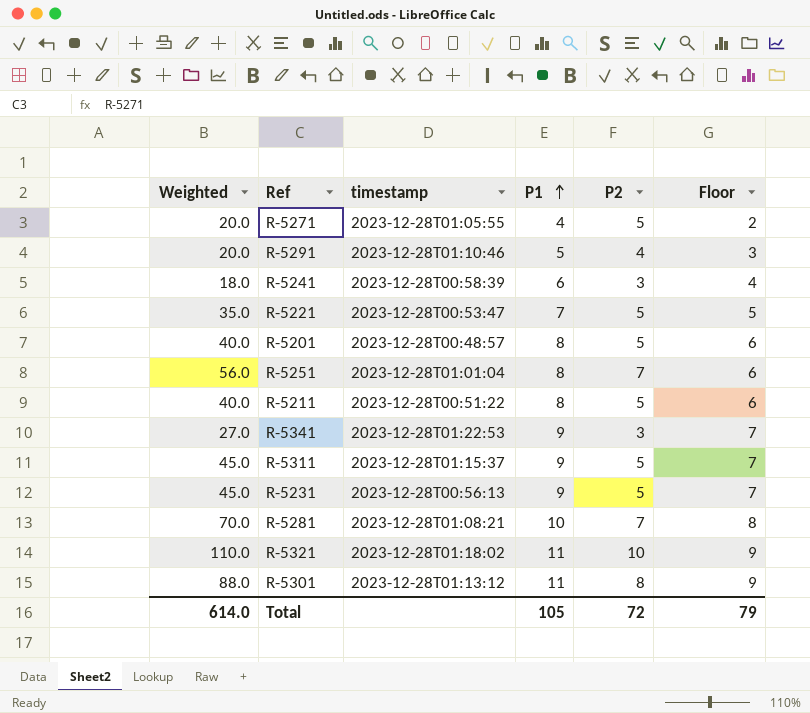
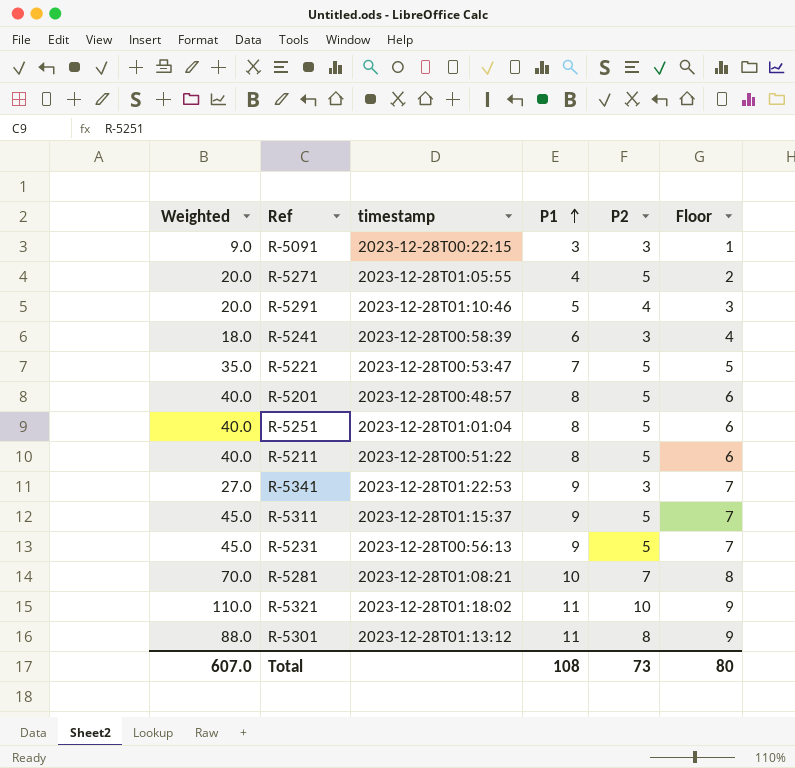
row R-5091: none -> 9.0 | 2023-12-28T00:22:15 | 3 | 3 | 1
R-5251 | Weighted: 56.0 -> 40.0
R-5251 | P2: 7 -> 5
Total | Weighted: 614.0 -> 607.0
Total | P1: 105 -> 108
Total | P2: 72 -> 73
Total | Floor: 79 -> 80

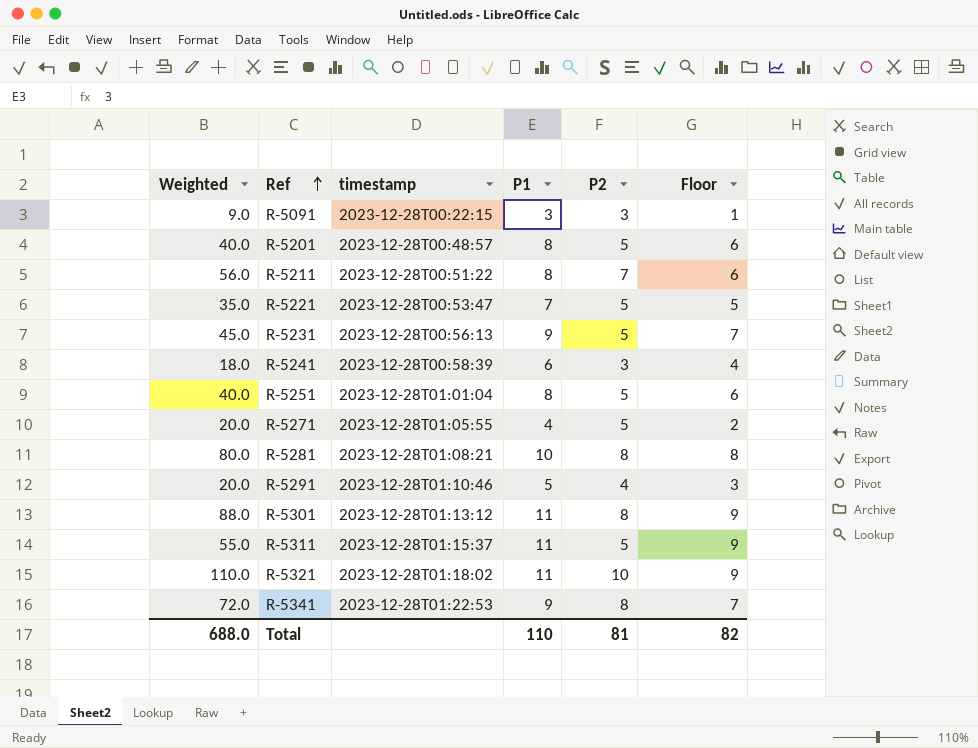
row order: P1 ascending -> Ref ascending
R-5211 | Weighted: 40.0 -> 56.0
R-5211 | P2: 5 -> 7
R-5281 | Weighted: 70.0 -> 80.0
R-5281 | P2: 7 -> 8
R-5311 | Weighted: 45.0 -> 55.0
R-5311 | P1: 9 -> 11
R-5311 | Floor: 7 -> 9
R-5341 | Weighted: 27.0 -> 72.0
R-5341 | P2: 3 -> 8
Total | Weighted: 607.0 -> 688.0
Total | P1: 108 -> 110
Total | P2: 73 -> 81
Total | Floor: 80 -> 82

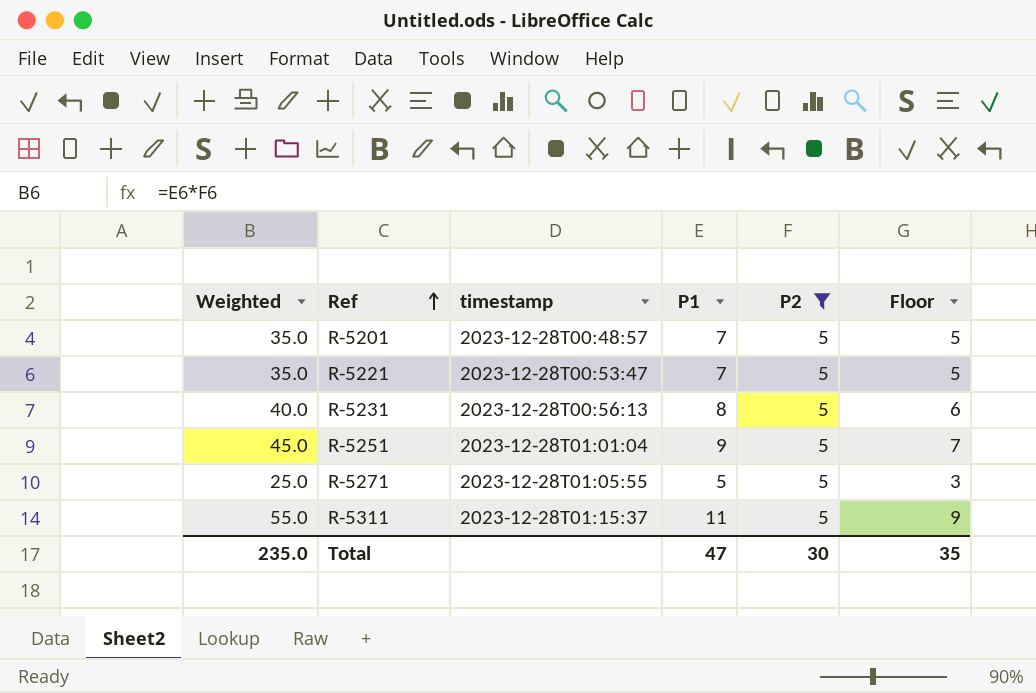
filter: none -> P2 = 5
R-5201 | Weighted: 40.0 -> 35.0
R-5201 | P1: 8 -> 7
R-5201 | Floor: 6 -> 5
R-5231 | Weighted: 45.0 -> 40.0
R-5231 | P1: 9 -> 8
R-5231 | Floor: 7 -> 6
R-5251 | Weighted: 40.0 -> 45.0
R-5251 | P1: 8 -> 9
R-5251 | Floor: 6 -> 7
R-5271 | Weighted: 20.0 -> 25.0
R-5271 | P1: 4 -> 5
R-5271 | Floor: 2 -> 3
Total | Weighted: 688.0 -> 235.0
Total | P1: 110 -> 47
Total | P2: 81 -> 30
Total | Floor: 82 -> 35

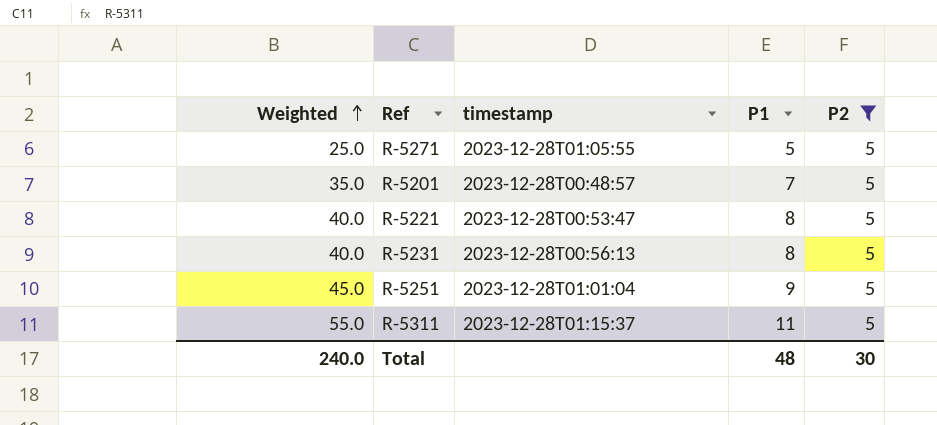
row order: Ref ascending -> Weighted ascending
column Floor | formula: [P1] - 2 -> none
R-5221 | Weighted: 35.0 -> 40.0
R-5221 | P1: 7 -> 8
Total | Weighted: 235.0 -> 240.0
Total | P1: 47 -> 48

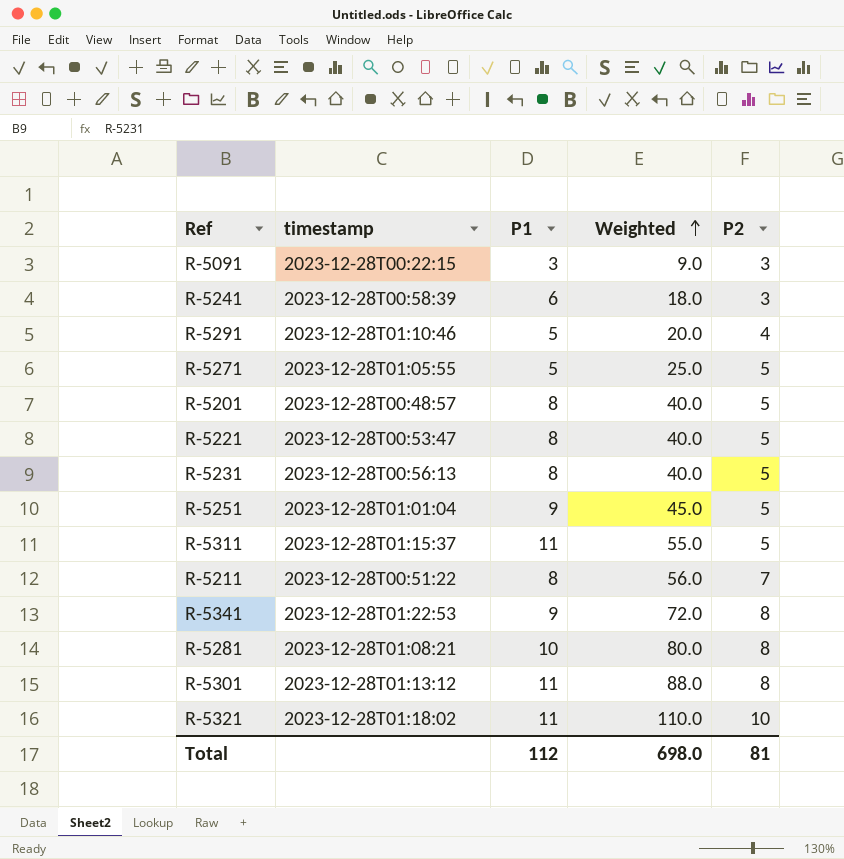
filter: P2 = 5 -> none
column Weighted | position: 1 -> 4
R-5201 | P1: 7 -> 8
R-5201 | Weighted: 35.0 -> 40.0
Total | P1: 48 -> 112
Total | Weighted: 240.0 -> 698.0
Total | P2: 30 -> 81

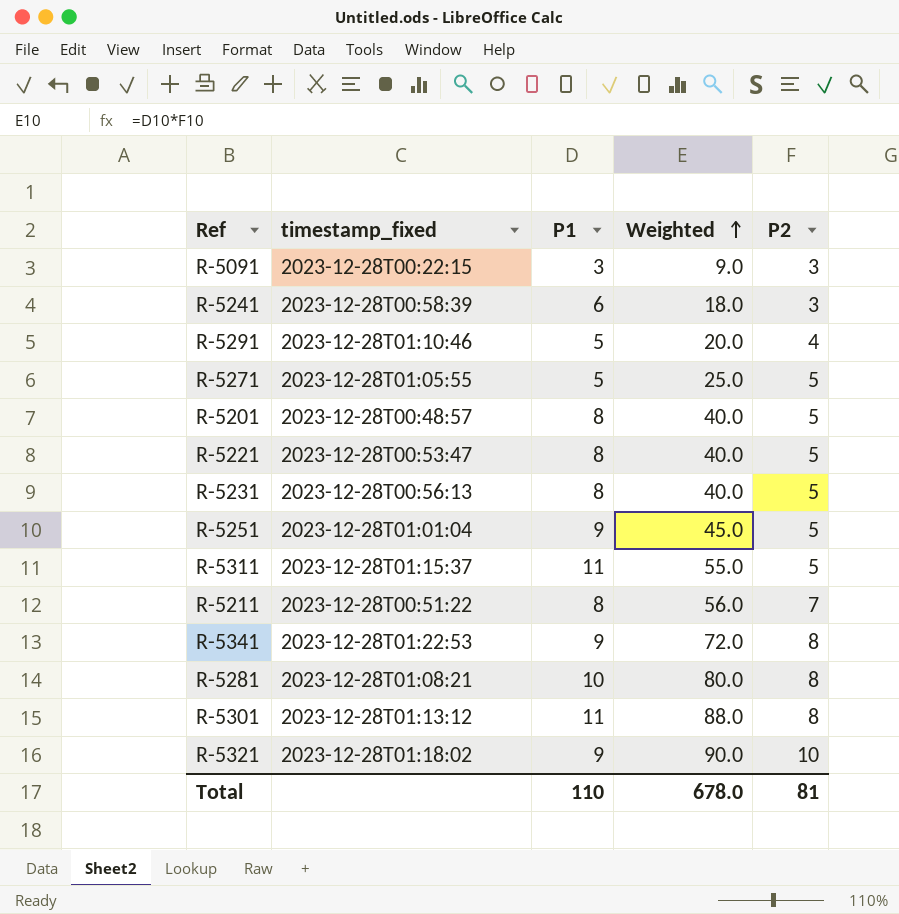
column name: timestamp -> timestamp_fixed
R-5321 | P1: 11 -> 9
R-5321 | Weighted: 110.0 -> 90.0
Total | P1: 112 -> 110
Total | Weighted: 698.0 -> 678.0

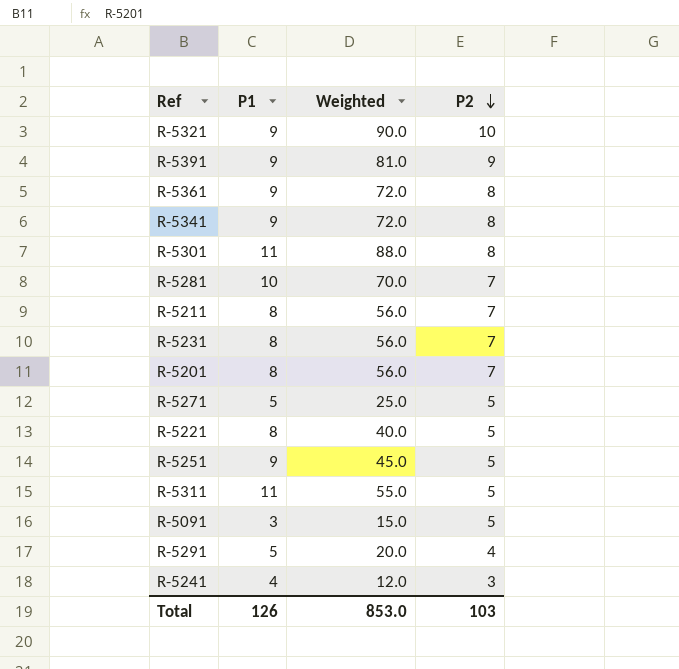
row order: Weighted ascending -> P2 descending
column timestamp_fixed | position: 2 -> none
row R-5391: none -> 9 | 81.0 | 9
row R-5361: none -> 9 | 72.0 | 8
R-5281 | Weighted: 80.0 -> 70.0
R-5281 | P2: 8 -> 7
R-5231 | Weighted: 40.0 -> 56.0
R-5231 | P2: 5 -> 7
R-5201 | Weighted: 40.0 -> 56.0
R-5201 | P2: 5 -> 7
R-5091 | Weighted: 9.0 -> 15.0
R-5091 | P2: 3 -> 5
R-5241 | P1: 6 -> 4
R-5241 | Weighted: 18.0 -> 12.0
Total | P1: 110 -> 126
Total | Weighted: 678.0 -> 853.0
Total | P2: 81 -> 103

